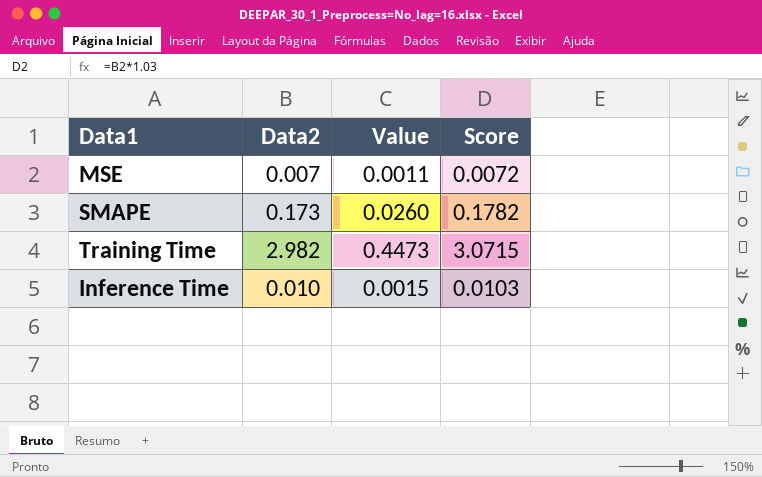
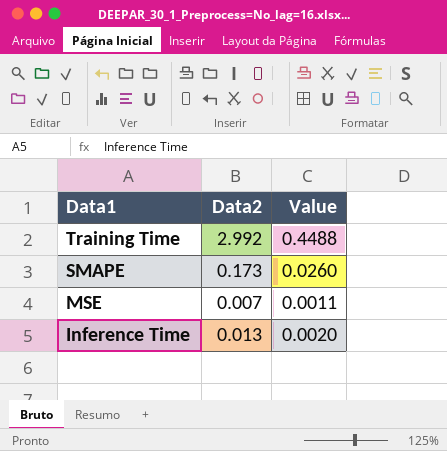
row order: none -> Data1 descending
column Score | formula: [Data2] * 1.03 -> none
Training Time | Data2: 2.982 -> 2.992
Training Time | Value: 0.4473 -> 0.4488
Inference Time | Data2: 0.010 -> 0.013
Inference Time | Value: 0.0015 -> 0.0020

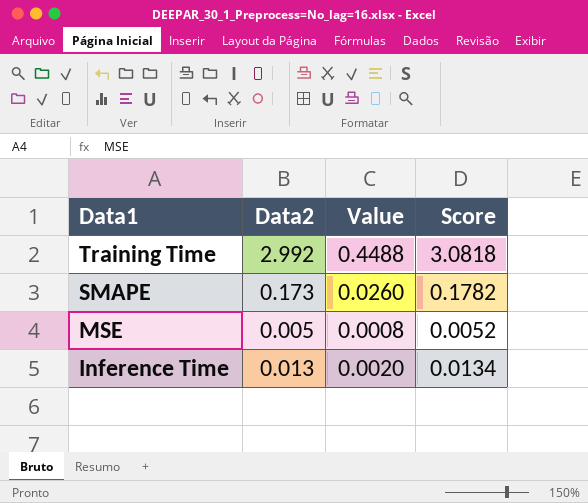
column Score | formula: none -> [Data2] * 1.03
MSE | Data2: 0.007 -> 0.005
MSE | Value: 0.0011 -> 0.0008

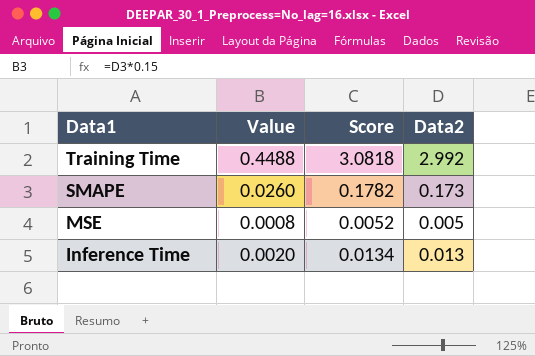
column Data2 | position: 2 -> 4

